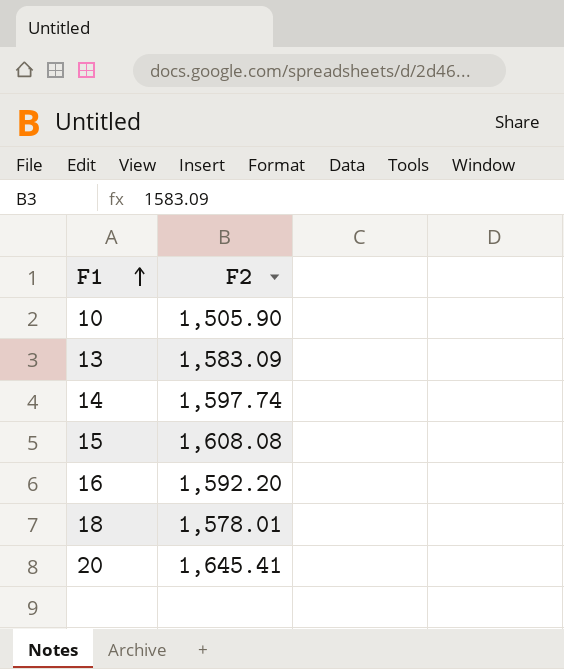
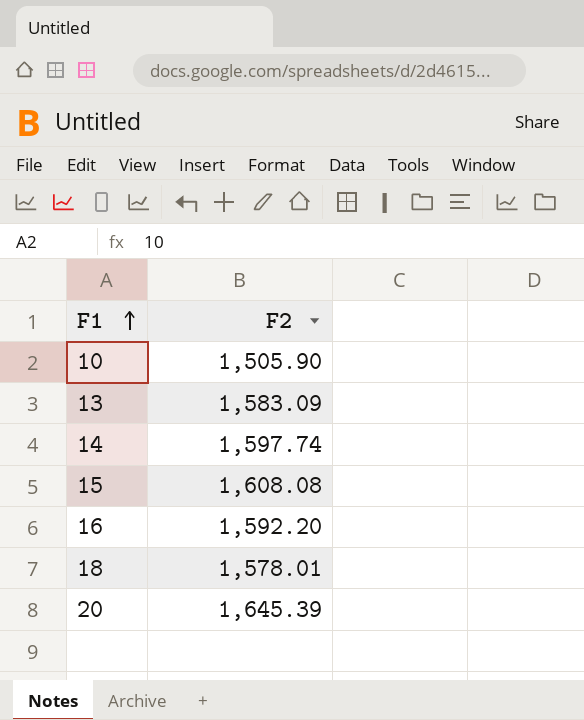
20 | F2: 1,645.41 -> 1,645.39

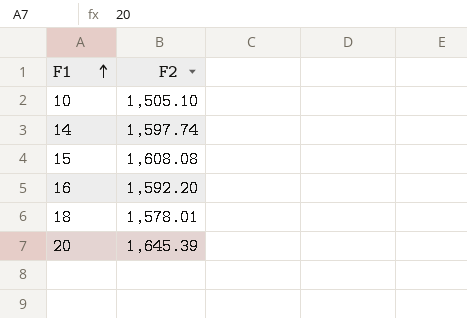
row 13: 1,583.09 -> none
10 | F2: 1,505.90 -> 1,505.10

